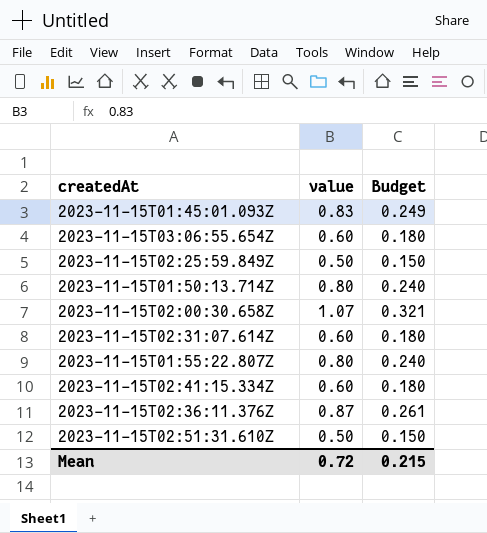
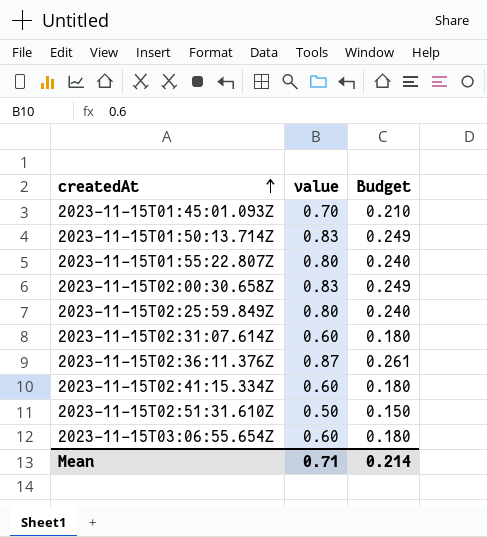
row order: none -> createdAt ascending
2023-11-15T01:45:01.093Z | value: 0.83 -> 0.70
2023-11-15T01:45:01.093Z | Budget: 0.249 -> 0.210
2023-11-15T01:50:13.714Z | value: 0.80 -> 0.83
2023-11-15T01:50:13.714Z | Budget: 0.240 -> 0.249
2023-11-15T02:00:30.658Z | value: 1.07 -> 0.83
2023-11-15T02:00:30.658Z | Budget: 0.321 -> 0.249
2023-11-15T02:25:59.849Z | value: 0.50 -> 0.80
2023-11-15T02:25:59.849Z | Budget: 0.150 -> 0.240
Mean | value: 0.72 -> 0.71
Mean | Budget: 0.215 -> 0.214

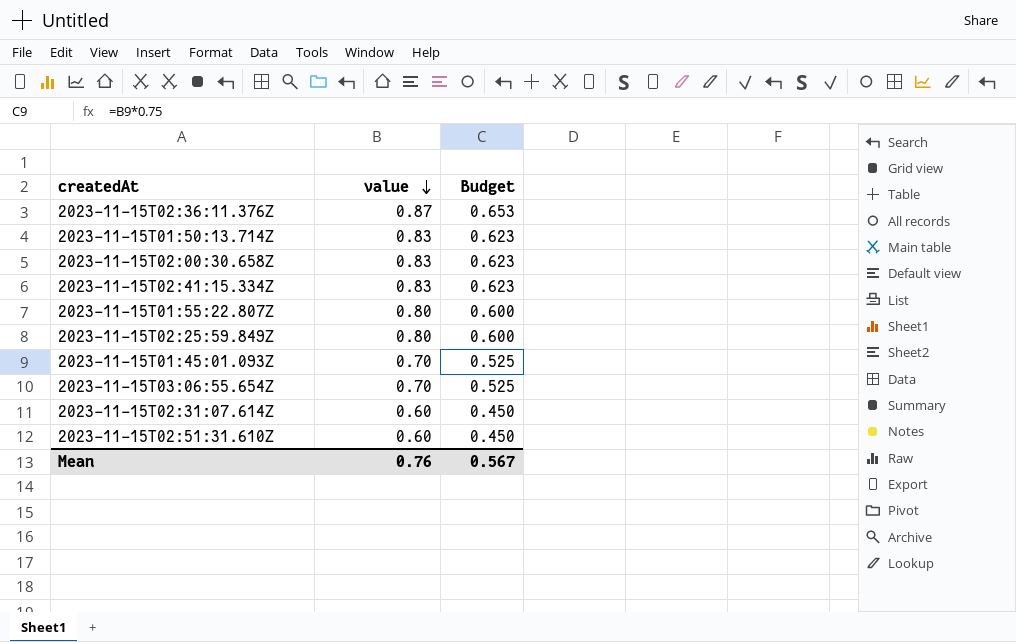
row order: createdAt ascending -> value descending
column Budget | formula: [value] * 0.3 -> [value] * 0.75
2023-11-15T02:41:15.334Z | value: 0.60 -> 0.83
2023-11-15T03:06:55.654Z | value: 0.60 -> 0.70
2023-11-15T02:51:31.610Z | value: 0.50 -> 0.60
Mean | value: 0.71 -> 0.76
Mean | Budget: 0.214 -> 0.567

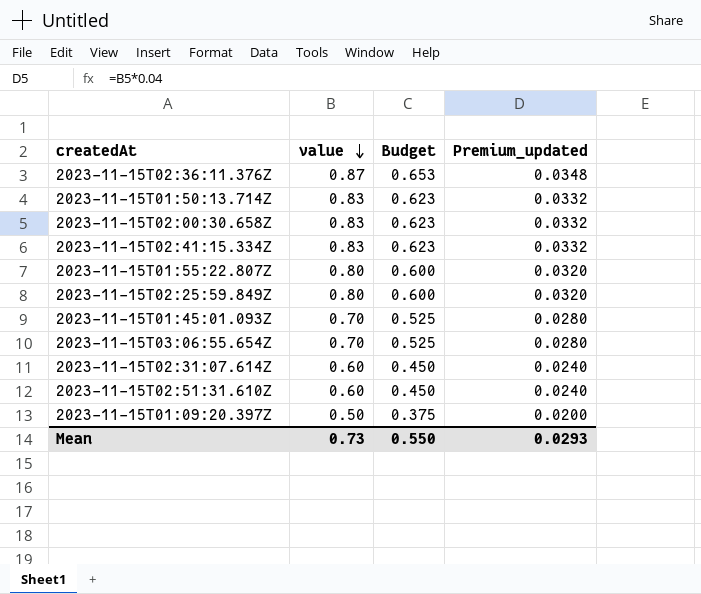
column Premium_updated | formula: none -> [value] * 0.04
row 2023-11-15T01:09:20.397Z: none -> 0.50 | 0.375 | 0.0200
Mean | value: 0.76 -> 0.73
Mean | Budget: 0.567 -> 0.550

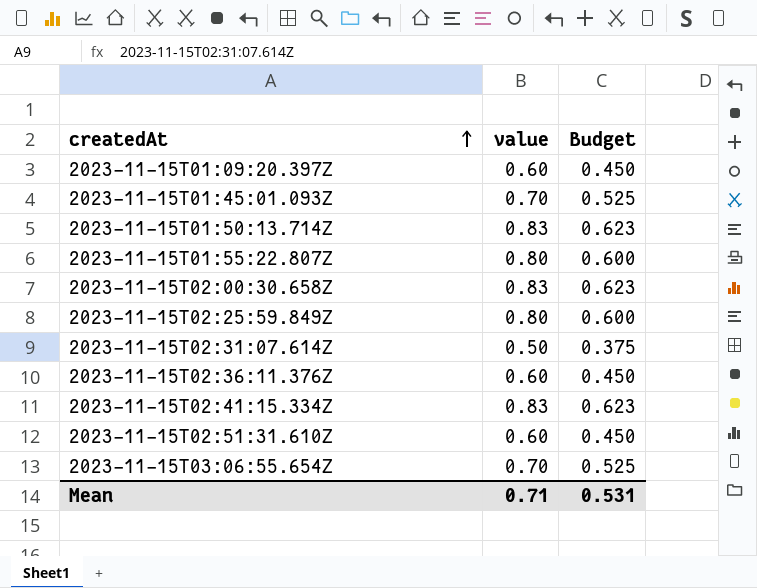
row order: value descending -> createdAt ascending
column Premium_updated | formula: [value] * 0.04 -> none
2023-11-15T01:09:20.397Z | value: 0.50 -> 0.60
2023-11-15T01:09:20.397Z | Budget: 0.375 -> 0.450
2023-11-15T02:31:07.614Z | value: 0.60 -> 0.50
2023-11-15T02:31:07.614Z | Budget: 0.450 -> 0.375
2023-11-15T02:36:11.376Z | value: 0.87 -> 0.60
2023-11-15T02:36:11.376Z | Budget: 0.653 -> 0.450
Mean | value: 0.73 -> 0.71
Mean | Budget: 0.550 -> 0.531

